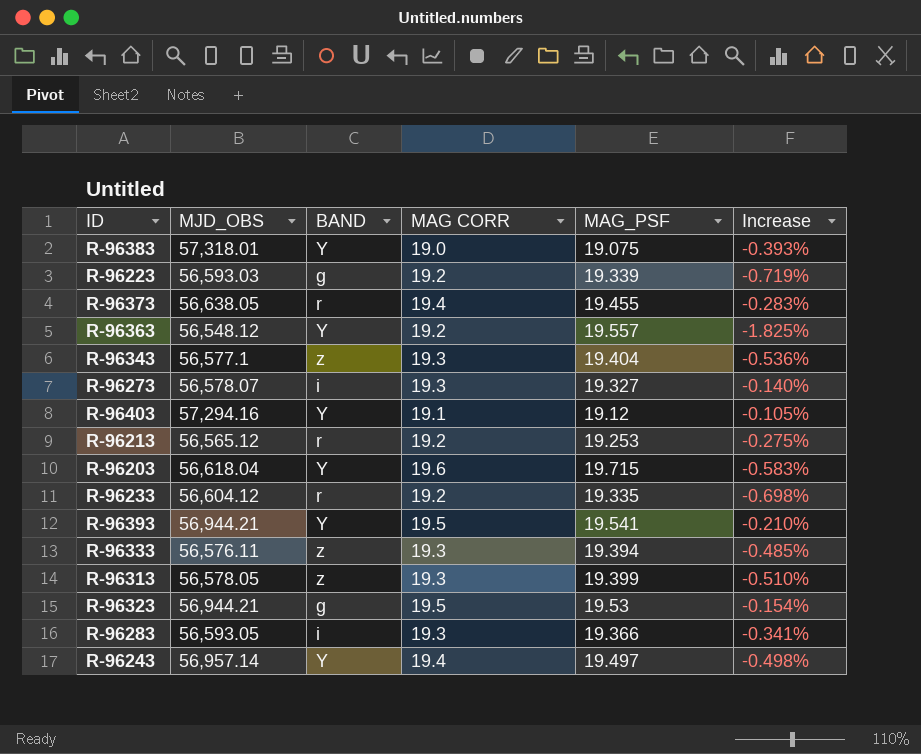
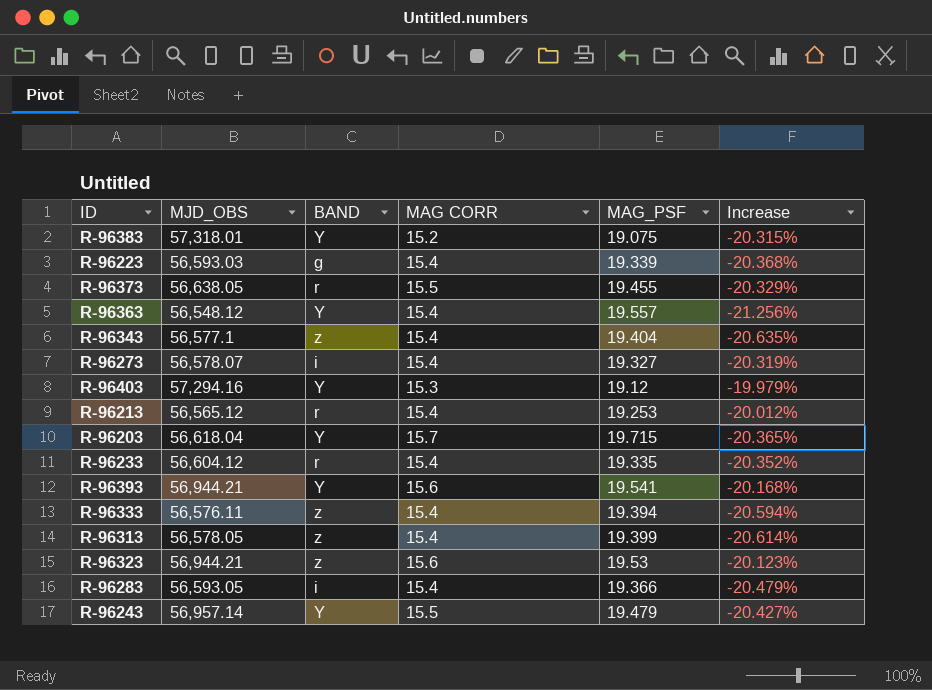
R-96383 | MAG CORR: 19.0 -> 15.2
R-96383 | Increase: -0.393% -> -20.315%
R-96223 | MAG CORR: 19.2 -> 15.4
R-96223 | Increase: -0.719% -> -20.368%
R-96373 | MAG CORR: 19.4 -> 15.5
R-96373 | Increase: -0.283% -> -20.329%
R-96363 | MAG CORR: 19.2 -> 15.4
R-96363 | Increase: -1.825% -> -21.256%
R-96343 | MAG CORR: 19.3 -> 15.4
R-96343 | Increase: -0.536% -> -20.635%
R-96273 | MAG CORR: 19.3 -> 15.4
R-96273 | Increase: -0.140% -> -20.319%
R-96403 | MAG CORR: 19.1 -> 15.3
R-96403 | Increase: -0.105% -> -19.979%
R-96213 | MAG CORR: 19.2 -> 15.4
R-96213 | Increase: -0.275% -> -20.012%
R-96203 | MAG CORR: 19.6 -> 15.7
R-96203 | Increase: -0.583% -> -20.365%
R-96233 | MAG CORR: 19.2 -> 15.4
R-96233 | Increase: -0.698% -> -20.352%
R-96393 | MAG CORR: 19.5 -> 15.6
R-96393 | Increase: -0.210% -> -20.168%
R-96333 | MAG CORR: 19.3 -> 15.4
R-96333 | Increase: -0.485% -> -20.594%
R-96313 | MAG CORR: 19.3 -> 15.4
R-96313 | Increase: -0.510% -> -20.614%
R-96323 | BAND: g -> z
R-96323 | MAG CORR: 19.5 -> 15.6
R-96323 | Increase: -0.154% -> -20.123%
R-96283 | MAG CORR: 19.3 -> 15.4
R-96283 | Increase: -0.341% -> -20.479%
R-96243 | MAG CORR: 19.4 -> 15.5
R-96243 | MAG_PSF: 19.497 -> 19.479
R-96243 | Increase: -0.498% -> -20.427%

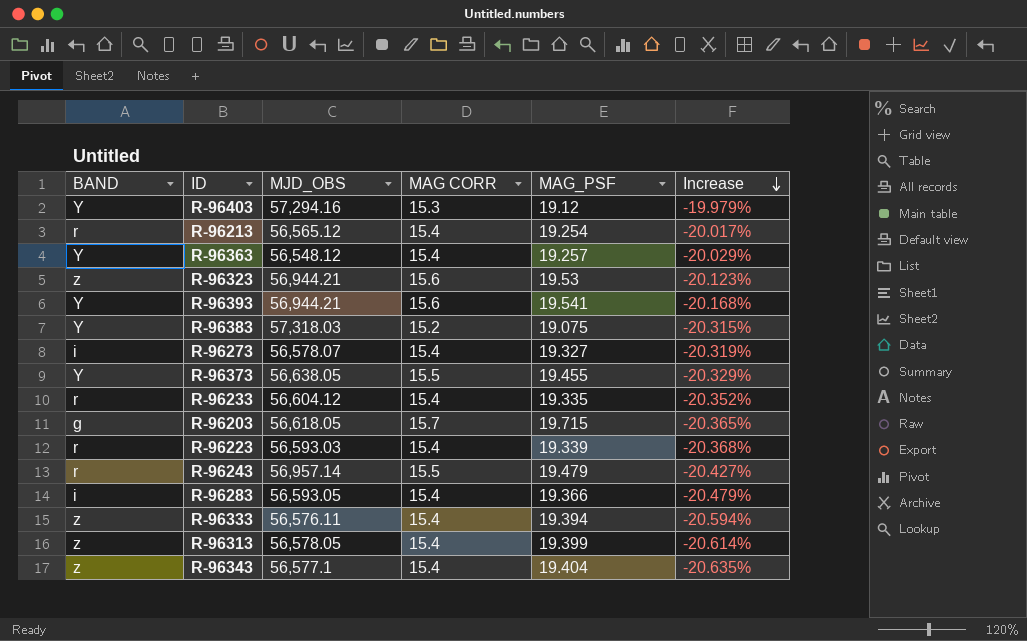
row order: none -> Increase descending
column BAND | position: 3 -> 1
R-96213 | MAG_PSF: 19.253 -> 19.254
R-96213 | Increase: -20.012% -> -20.017%
R-96363 | MAG_PSF: 19.557 -> 19.257
R-96363 | Increase: -21.256% -> -20.029%
R-96383 | MJD_OBS: 57,318.01 -> 57,318.03
R-96373 | BAND: r -> Y
R-96203 | BAND: Y -> g
R-96203 | MJD_OBS: 56,618.04 -> 56,618.05
R-96223 | BAND: g -> r
R-96243 | BAND: Y -> r

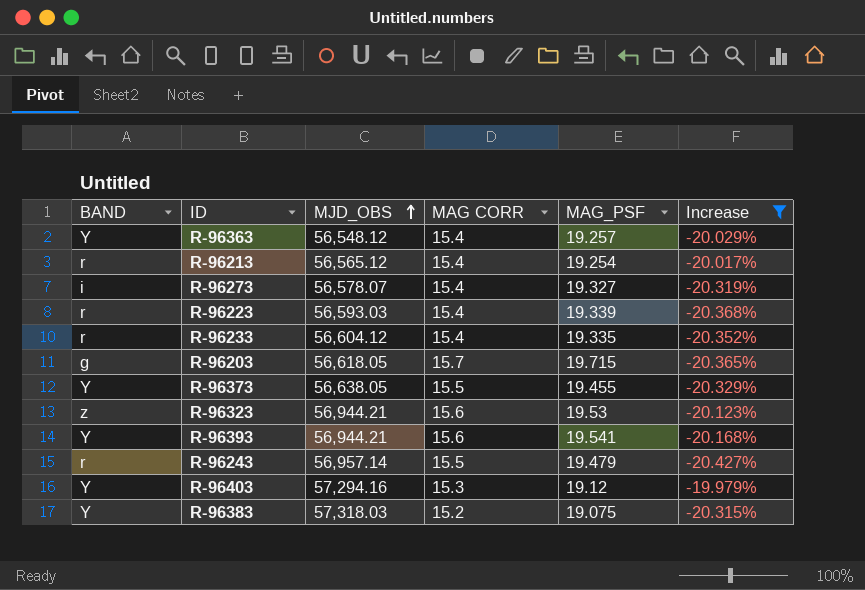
filter: none -> Increase >= -20.427%
row order: Increase descending -> MJD_OBS ascending

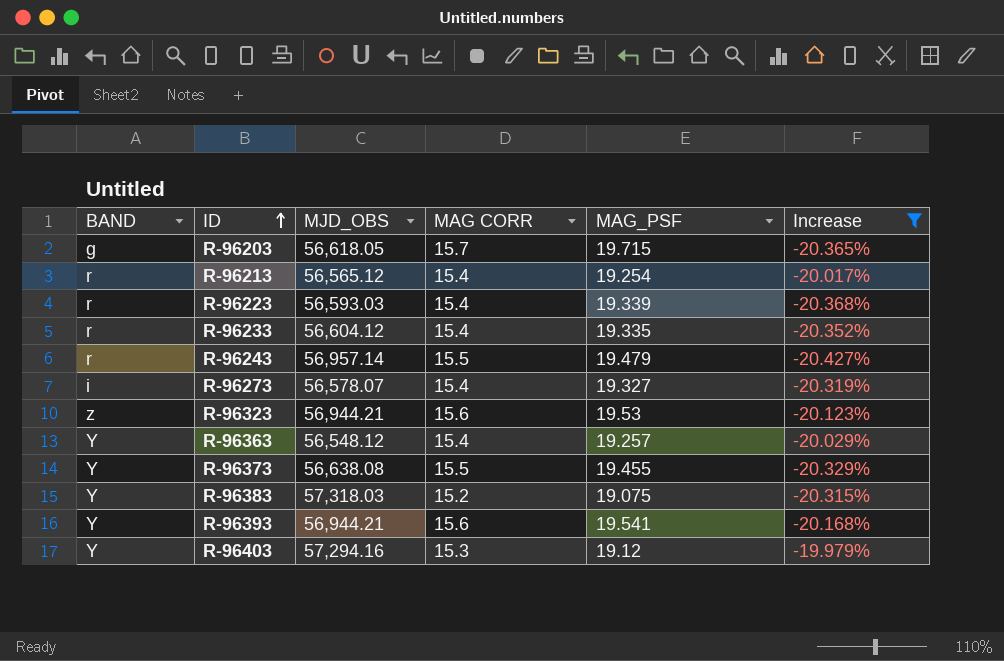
row order: MJD_OBS ascending -> ID ascending
R-96373 | MJD_OBS: 56,638.05 -> 56,638.08

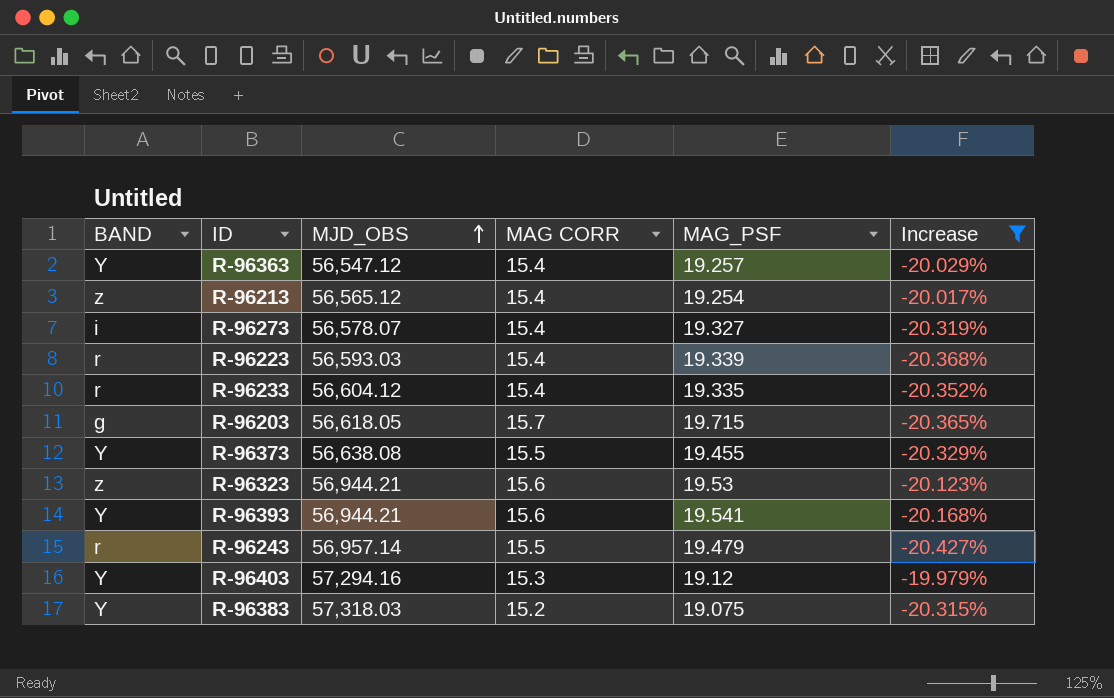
row order: ID ascending -> MJD_OBS ascending
R-96363 | MJD_OBS: 56,548.12 -> 56,547.12
R-96213 | BAND: r -> z

